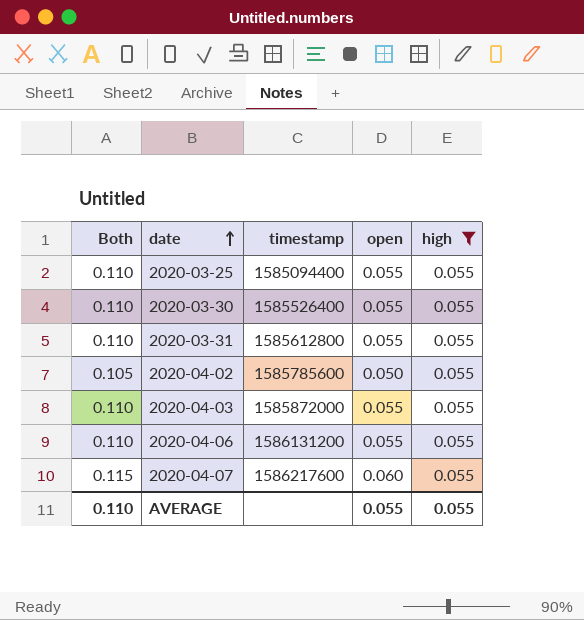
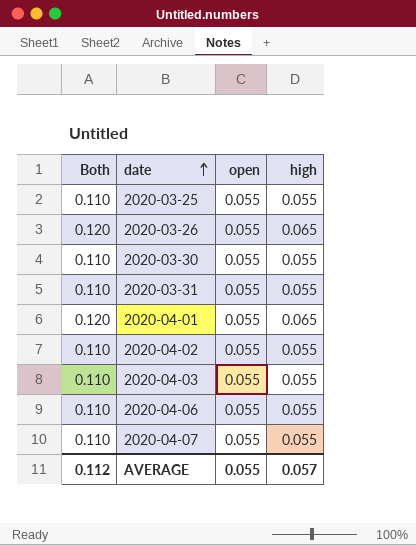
filter: high = 0.055 -> none
column timestamp | position: 3 -> none
2020-04-02 | Both: 0.105 -> 0.110
2020-04-02 | open: 0.050 -> 0.055
2020-04-07 | Both: 0.115 -> 0.110
2020-04-07 | open: 0.060 -> 0.055
AVERAGE | Both: 0.110 -> 0.112
AVERAGE | high: 0.055 -> 0.057

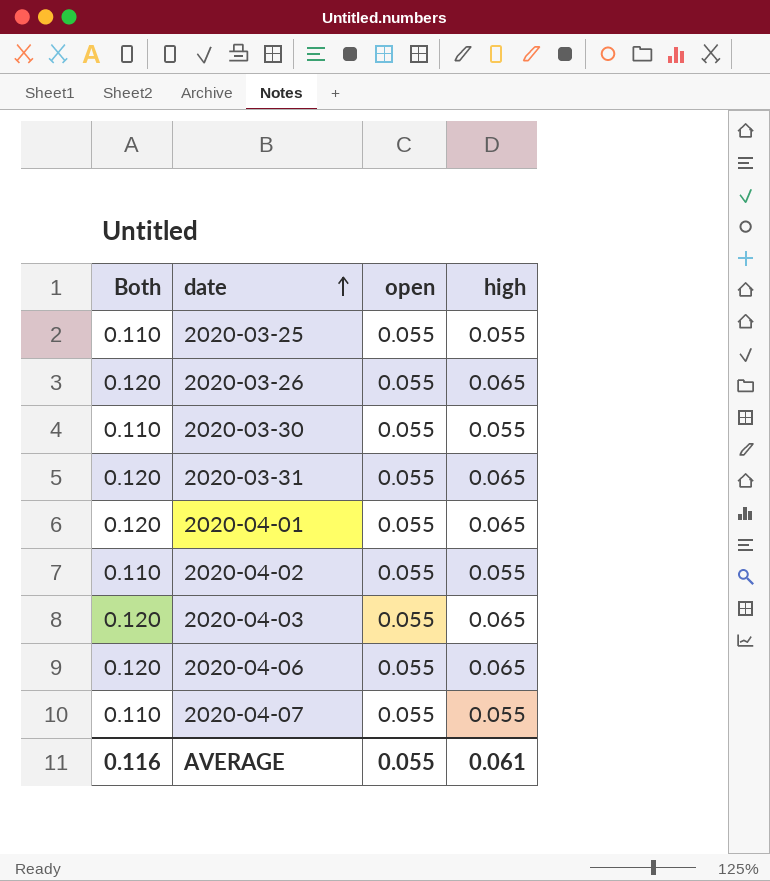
2020-03-31 | Both: 0.110 -> 0.120
2020-03-31 | high: 0.055 -> 0.065
2020-04-03 | Both: 0.110 -> 0.120
2020-04-03 | high: 0.055 -> 0.065
2020-04-06 | Both: 0.110 -> 0.120
2020-04-06 | high: 0.055 -> 0.065
AVERAGE | Both: 0.112 -> 0.116
AVERAGE | high: 0.057 -> 0.061

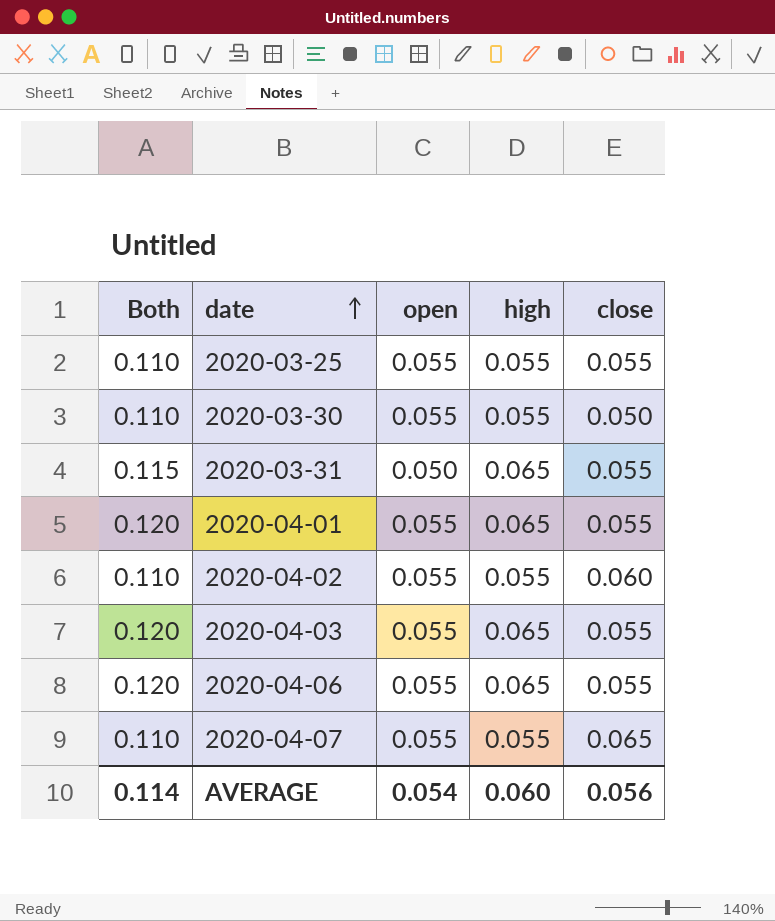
column close | position: none -> 5
row 2020-03-26: 0.120 | 0.055 | 0.065 -> none
2020-03-31 | Both: 0.120 -> 0.115
2020-03-31 | open: 0.055 -> 0.050
AVERAGE | Both: 0.116 -> 0.114
AVERAGE | open: 0.055 -> 0.054
AVERAGE | high: 0.061 -> 0.060

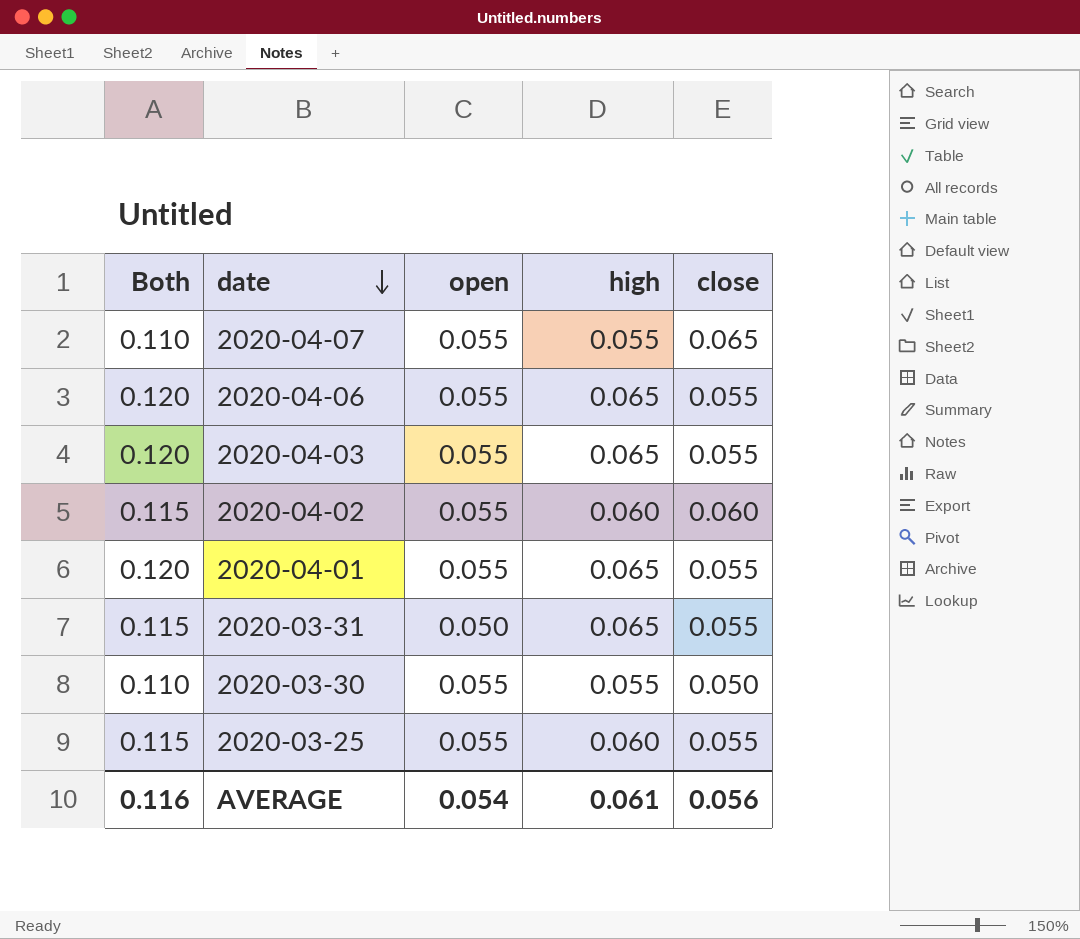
row order: date ascending -> date descending
2020-04-02 | Both: 0.110 -> 0.115
2020-04-02 | high: 0.055 -> 0.060
2020-03-25 | Both: 0.110 -> 0.115
2020-03-25 | high: 0.055 -> 0.060
AVERAGE | Both: 0.114 -> 0.116
AVERAGE | high: 0.060 -> 0.061

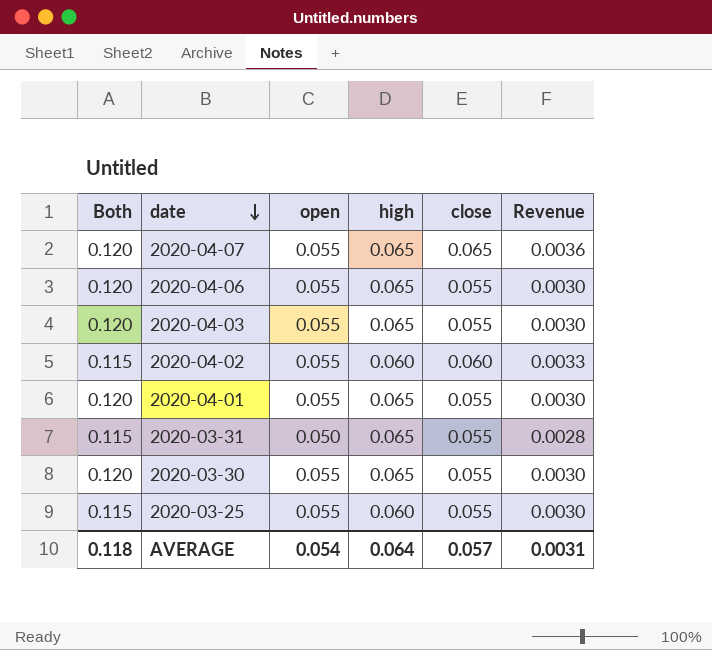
column Revenue | formula: none -> [open] * [close]
2020-04-07 | Both: 0.110 -> 0.120
2020-04-07 | high: 0.055 -> 0.065
2020-03-30 | Both: 0.110 -> 0.120
2020-03-30 | high: 0.055 -> 0.065
2020-03-30 | close: 0.050 -> 0.055
AVERAGE | Both: 0.116 -> 0.118
AVERAGE | high: 0.061 -> 0.064
AVERAGE | close: 0.056 -> 0.057

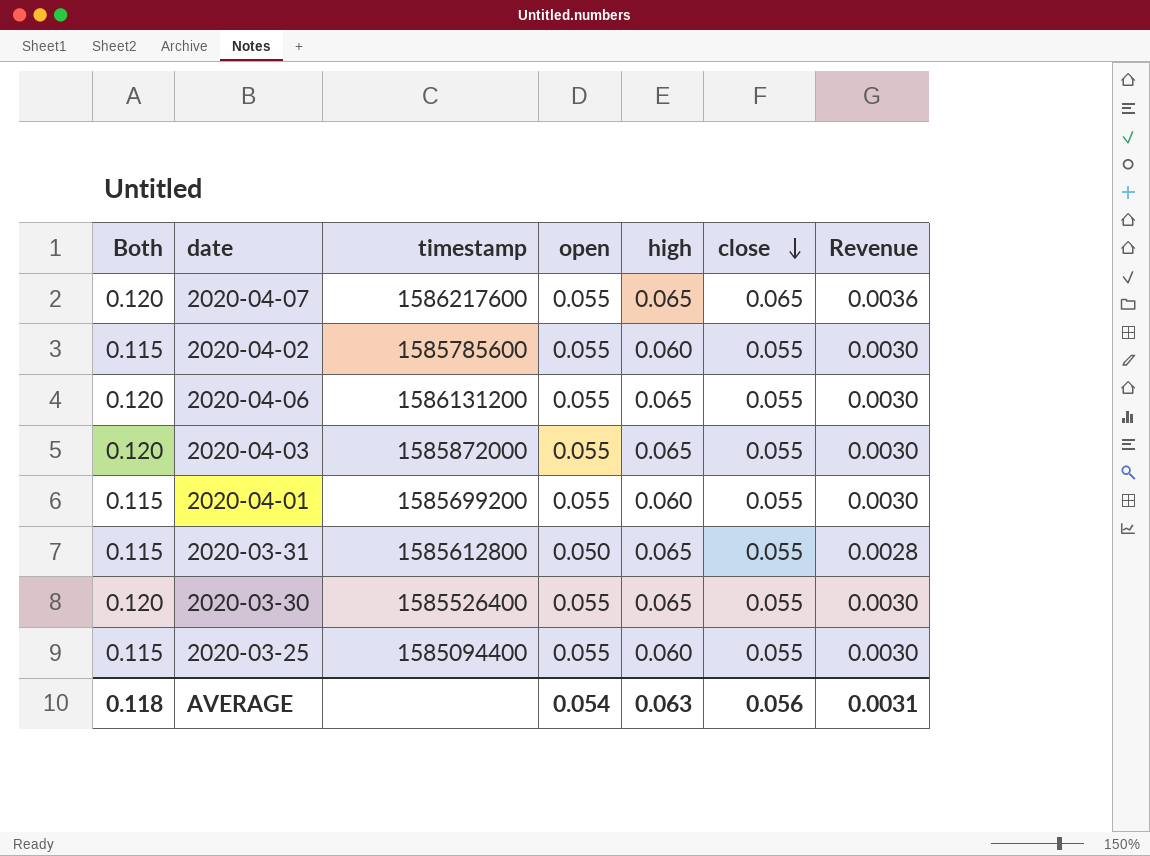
row order: date descending -> close descending
column timestamp | position: none -> 3
2020-04-02 | close: 0.060 -> 0.055
2020-04-02 | Revenue: 0.0033 -> 0.0030
2020-04-01 | Both: 0.120 -> 0.115
2020-04-01 | high: 0.065 -> 0.060
AVERAGE | high: 0.064 -> 0.063
AVERAGE | close: 0.057 -> 0.056

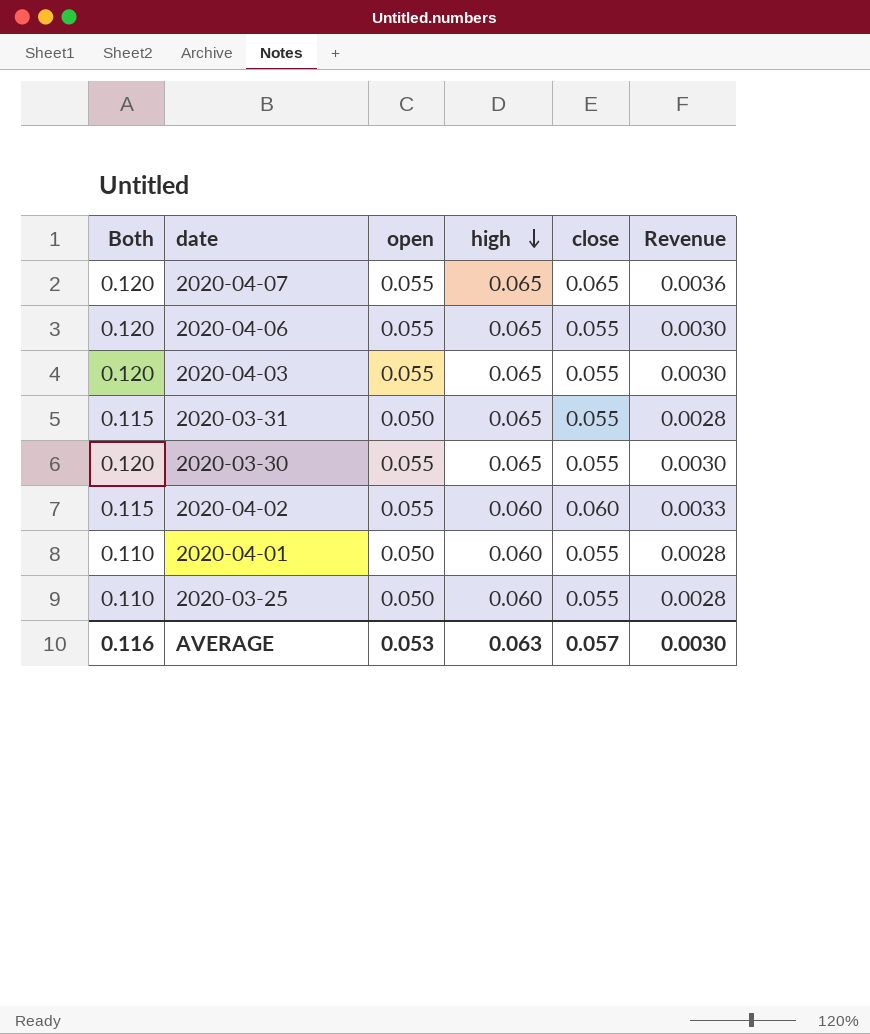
row order: close descending -> high descending
column timestamp | position: 3 -> none
2020-04-02 | close: 0.055 -> 0.060
2020-04-02 | Revenue: 0.0030 -> 0.0033
2020-04-01 | Both: 0.115 -> 0.110
2020-04-01 | open: 0.055 -> 0.050
2020-04-01 | Revenue: 0.0030 -> 0.0028
2020-03-25 | Both: 0.115 -> 0.110
2020-03-25 | open: 0.055 -> 0.050
2020-03-25 | Revenue: 0.0030 -> 0.0028
AVERAGE | Both: 0.118 -> 0.116
AVERAGE | open: 0.054 -> 0.053
AVERAGE | close: 0.056 -> 0.057
AVERAGE | Revenue: 0.0031 -> 0.0030

